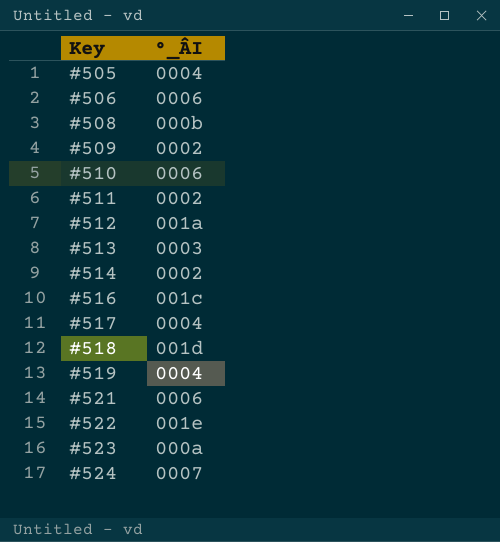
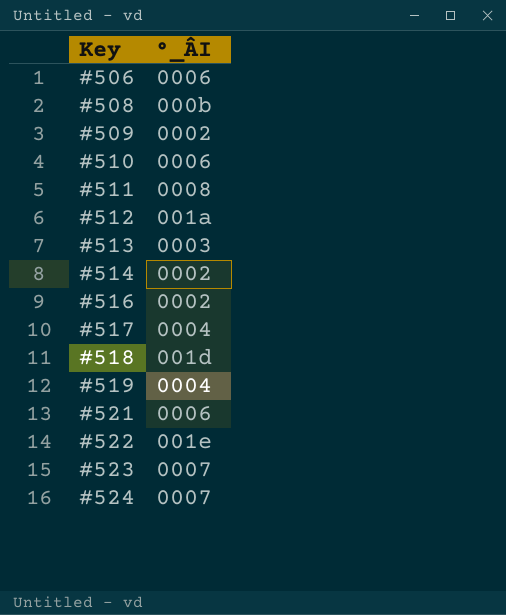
row #505: 0004 -> none
#511 | °_ÂI: 0002 -> 0008
#516 | °_ÂI: 001c -> 0002
#523 | °_ÂI: 000a -> 0007

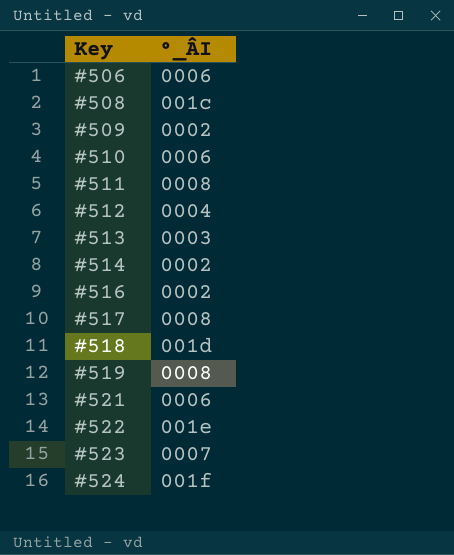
#508 | °_ÂI: 000b -> 001c
#512 | °_ÂI: 001a -> 0004
#517 | °_ÂI: 0004 -> 0008
#519 | °_ÂI: 0004 -> 0008
#524 | °_ÂI: 0007 -> 001f

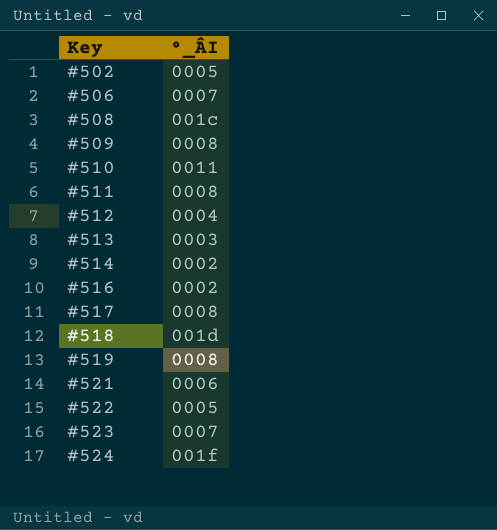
row #502: none -> 0005
#506 | °_ÂI: 0006 -> 0007
#509 | °_ÂI: 0002 -> 0008
#510 | °_ÂI: 0006 -> 0011
#522 | °_ÂI: 001e -> 0005

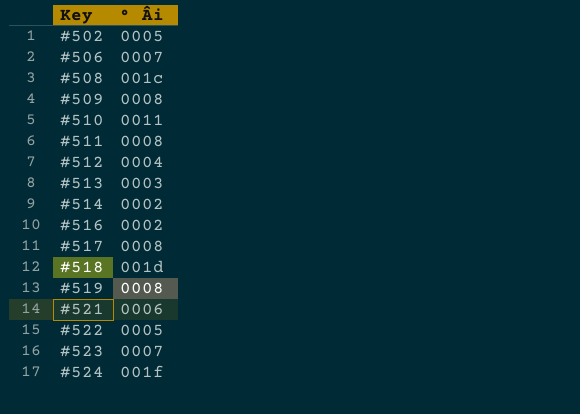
column name: °_ÂI -> ° Âi

